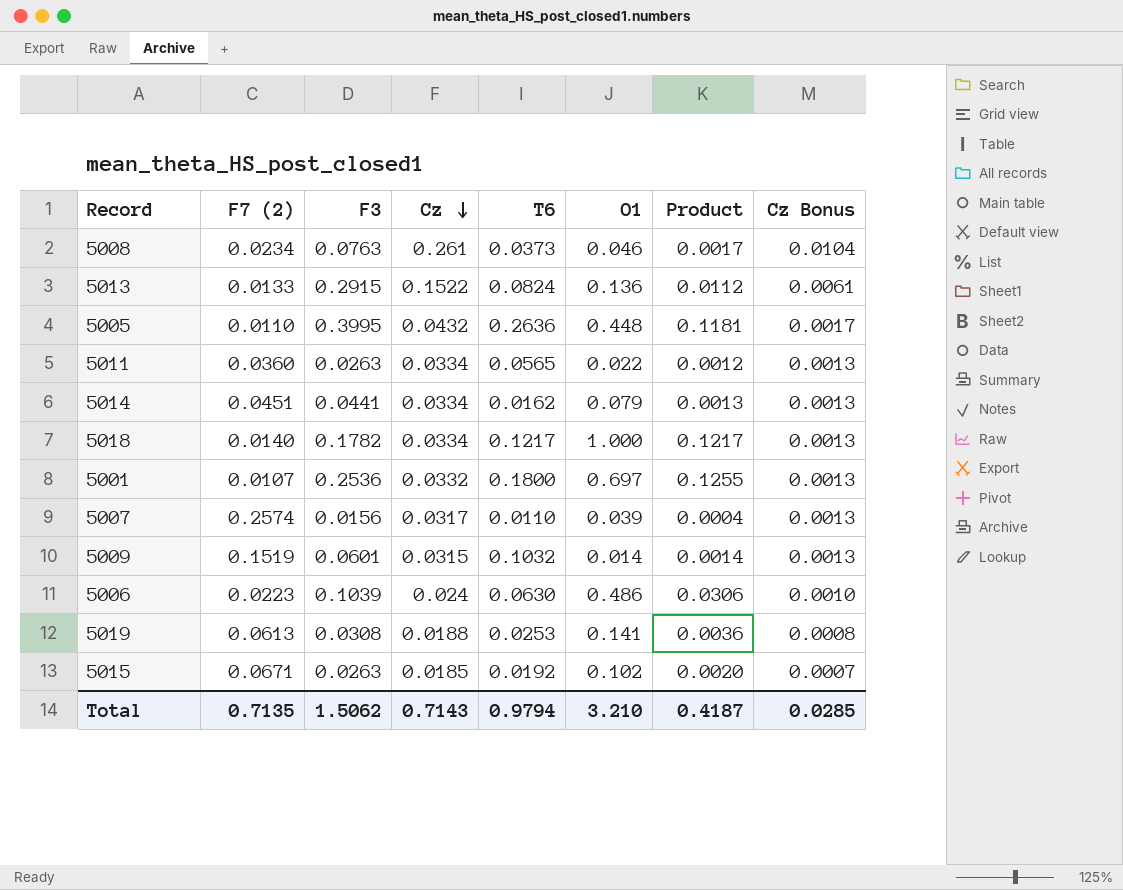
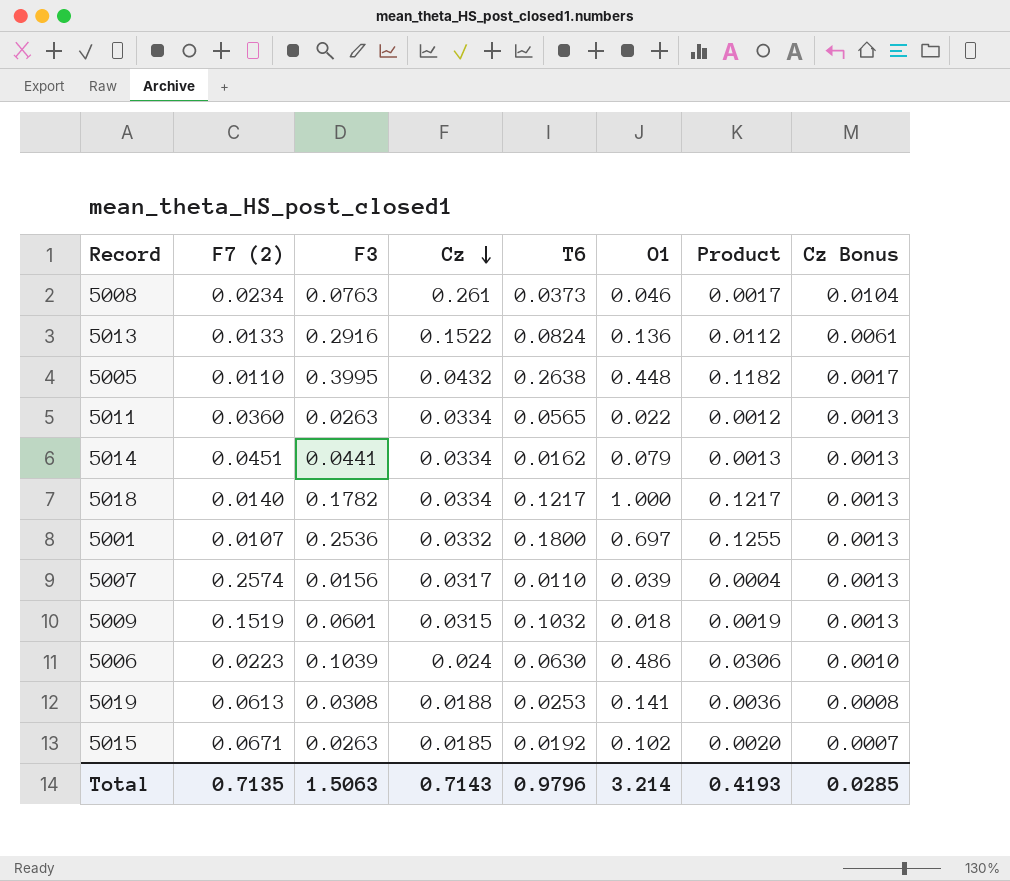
5013 | F3: 0.2915 -> 0.2916
5005 | T6: 0.2636 -> 0.2638
5005 | Product: 0.1181 -> 0.1182
5009 | O1: 0.014 -> 0.018
5009 | Product: 0.0014 -> 0.0019
Total | F3: 1.5062 -> 1.5063
Total | T6: 0.9794 -> 0.9796
Total | O1: 3.210 -> 3.214
Total | Product: 0.4187 -> 0.4193

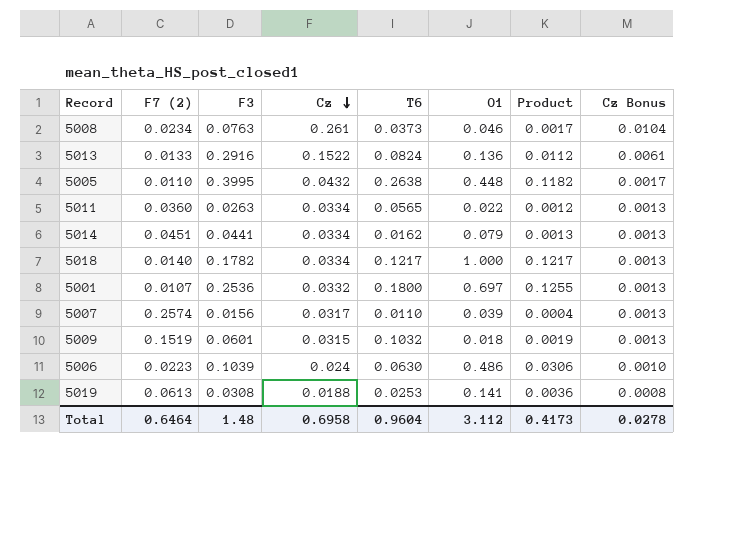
row 5015: 0.0671 | 0.0263 | 0.0185 | 0.0192 | 0.102 | 0.0020 | 0.0007 -> none
Total | F7 (2): 0.7135 -> 0.6464
Total | F3: 1.5063 -> 1.48
Total | Cz: 0.7143 -> 0.6958
Total | T6: 0.9796 -> 0.9604
Total | O1: 3.214 -> 3.112
Total | Product: 0.4193 -> 0.4173
Total | Cz Bonus: 0.0285 -> 0.0278

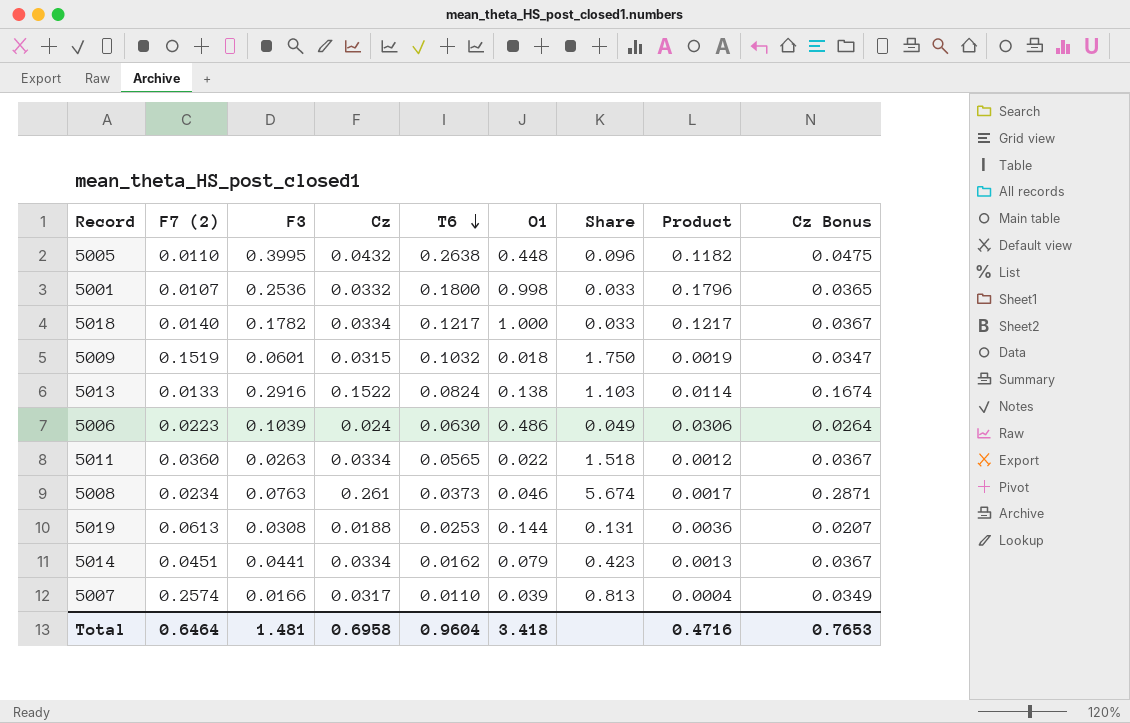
row order: Cz descending -> T6 descending
column Share | formula: none -> [Cz] / [O1]
column Cz Bonus | formula: [Cz] * 0.04 -> [Cz] * 1.1
5001 | O1: 0.697 -> 0.998
5001 | Product: 0.1255 -> 0.1796
5013 | O1: 0.136 -> 0.138
5013 | Product: 0.0112 -> 0.0114
5019 | O1: 0.141 -> 0.144
5007 | F3: 0.0156 -> 0.0166
Total | F3: 1.48 -> 1.481
Total | O1: 3.112 -> 3.418
Total | Product: 0.4173 -> 0.4716
Total | Cz Bonus: 0.0278 -> 0.7653

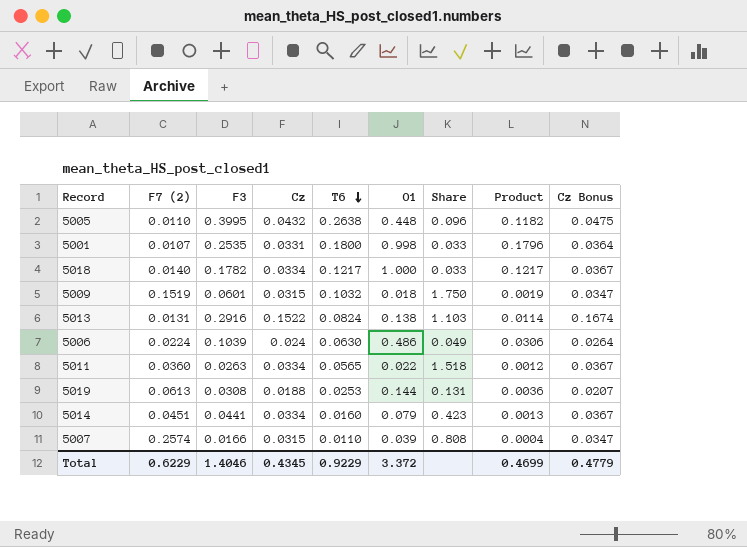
row 5008: 0.0234 | 0.0763 | 0.261 | 0.0373 | 0.046 | 5.674 | 0.0017 | 0.2871 -> none
5001 | F3: 0.2536 -> 0.2535
5001 | Cz: 0.0332 -> 0.0331
5001 | Cz Bonus: 0.0365 -> 0.0364
5013 | F7 (2): 0.0133 -> 0.0131
5006 | F7 (2): 0.0223 -> 0.0224
5014 | T6: 0.0162 -> 0.0160
5007 | Cz: 0.0317 -> 0.0315
5007 | Share: 0.813 -> 0.808
5007 | Cz Bonus: 0.0349 -> 0.0347
Total | F7 (2): 0.6464 -> 0.6229
Total | F3: 1.481 -> 1.4046
Total | Cz: 0.6958 -> 0.4345
Total | T6: 0.9604 -> 0.9229
Total | O1: 3.418 -> 3.372
Total | Product: 0.4716 -> 0.4699
Total | Cz Bonus: 0.7653 -> 0.4779

